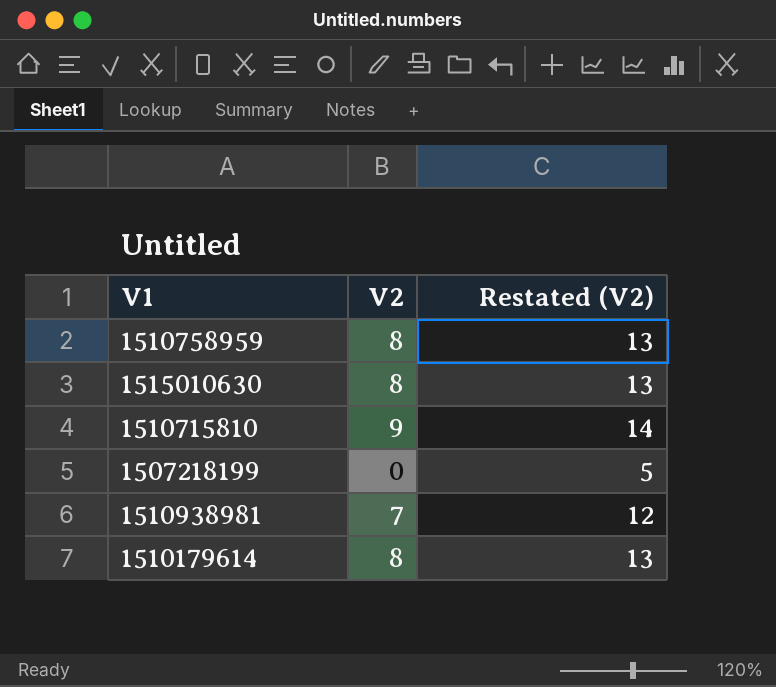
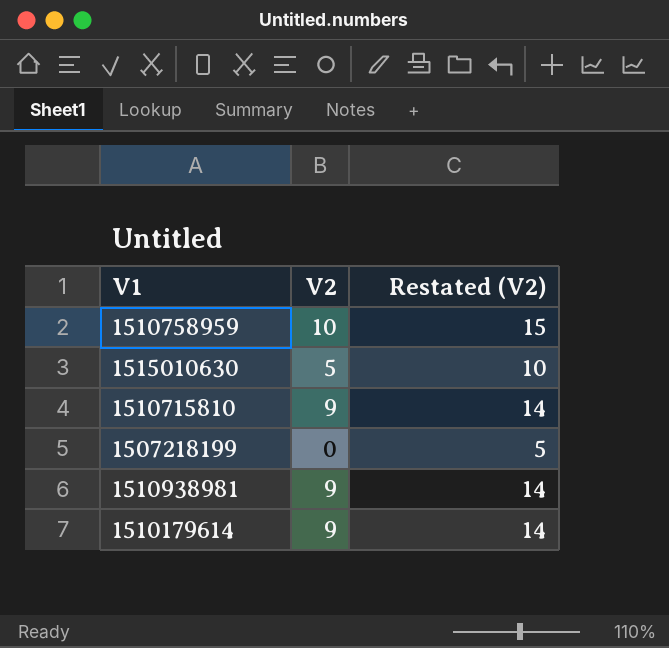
1510758959 | V2: 8 -> 10
1510758959 | Restated (V2): 13 -> 15
1515010630 | V2: 8 -> 5
1515010630 | Restated (V2): 13 -> 10
1510938981 | V2: 7 -> 9
1510938981 | Restated (V2): 12 -> 14
1510179614 | V2: 8 -> 9
1510179614 | Restated (V2): 13 -> 14

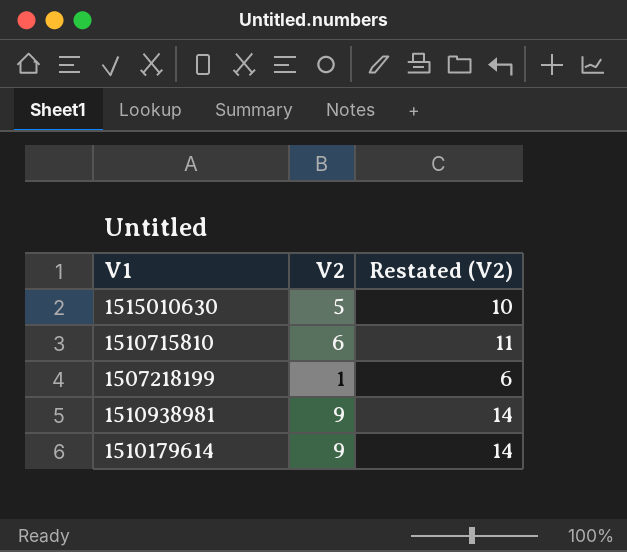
row 1510758959: 10 | 15 -> none
1510715810 | V2: 9 -> 6
1510715810 | Restated (V2): 14 -> 11
1507218199 | V2: 0 -> 1
1507218199 | Restated (V2): 5 -> 6

